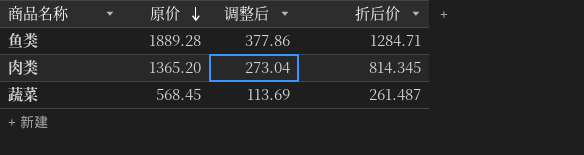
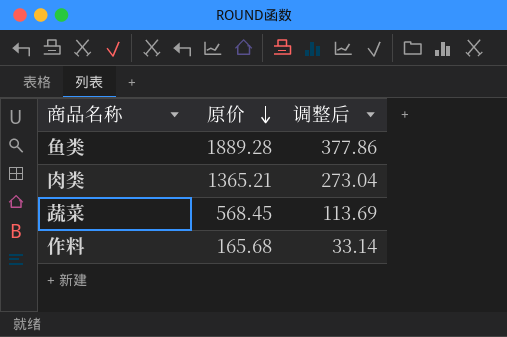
column 折后价 | position: 4 -> none
肉类 | 原价: 1365.20 -> 1365.21
row 作料: none -> 165.68 | 33.14

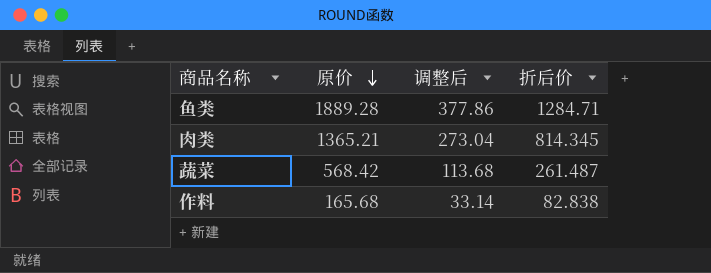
column 折后价 | position: none -> 4
蔬菜 | 原价: 568.45 -> 568.42
蔬菜 | 调整后: 113.69 -> 113.68

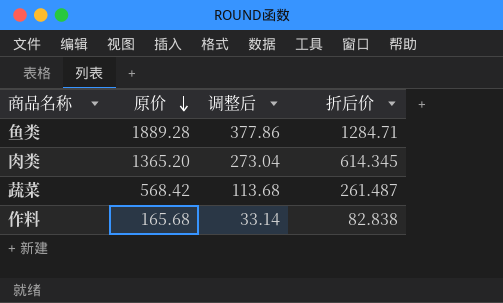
肉类 | 原价: 1365.21 -> 1365.20
肉类 | 折后价: 814.345 -> 614.345

